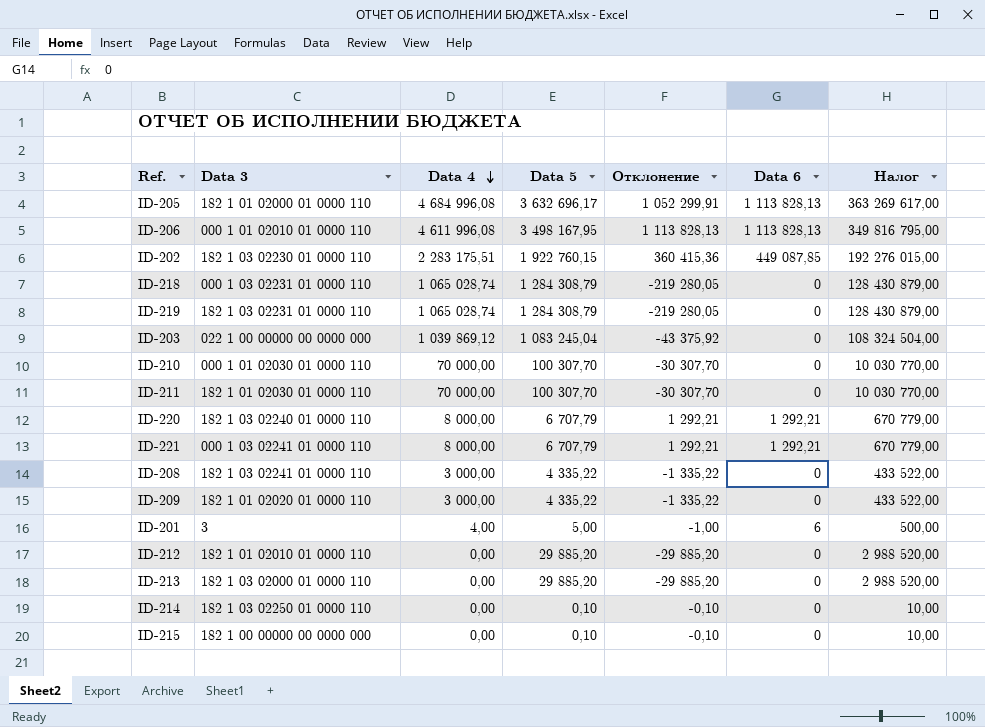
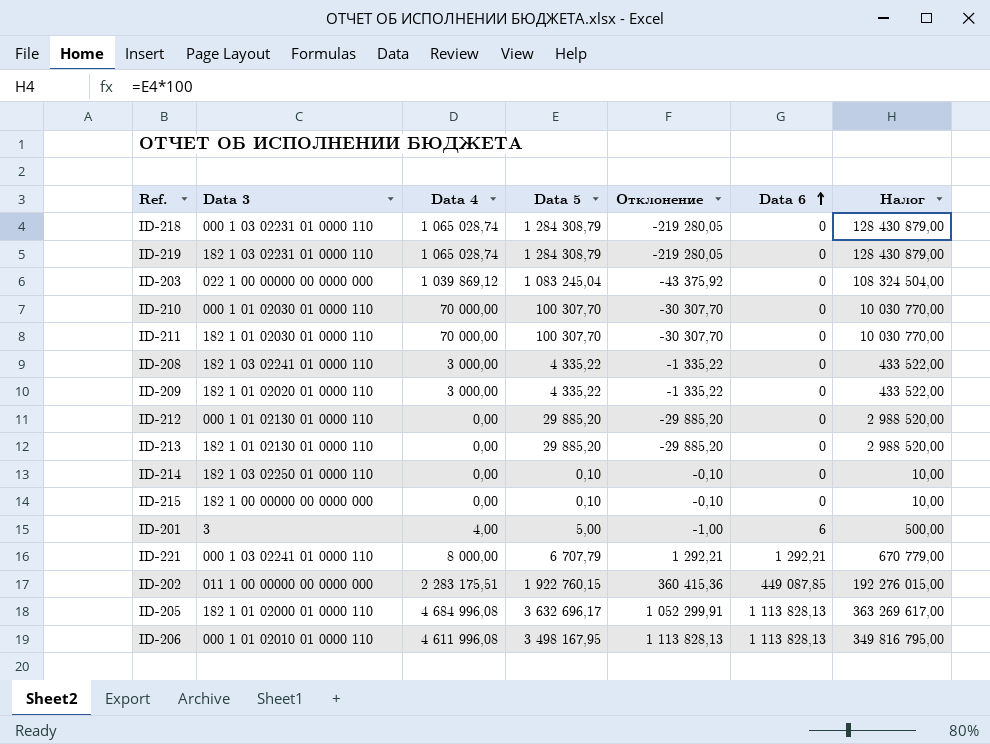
row order: Data 4 descending -> Data 6 ascending
row ID-220: 182 1 03 02240 01 0000 110 | 8 000,00 | 6 707,79 | 1 292,21 | 1 292,21 | 670 779,00 -> none
ID-212 | Data 3: 182 1 01 02010 01 0000 110 -> 000 1 01 02130 01 0000 110
ID-213 | Data 3: 182 1 03 02000 01 0000 110 -> 182 1 01 02130 01 0000 110
ID-202 | Data 3: 182 1 03 02230 01 0000 110 -> 011 1 00 00000 00 0000 000

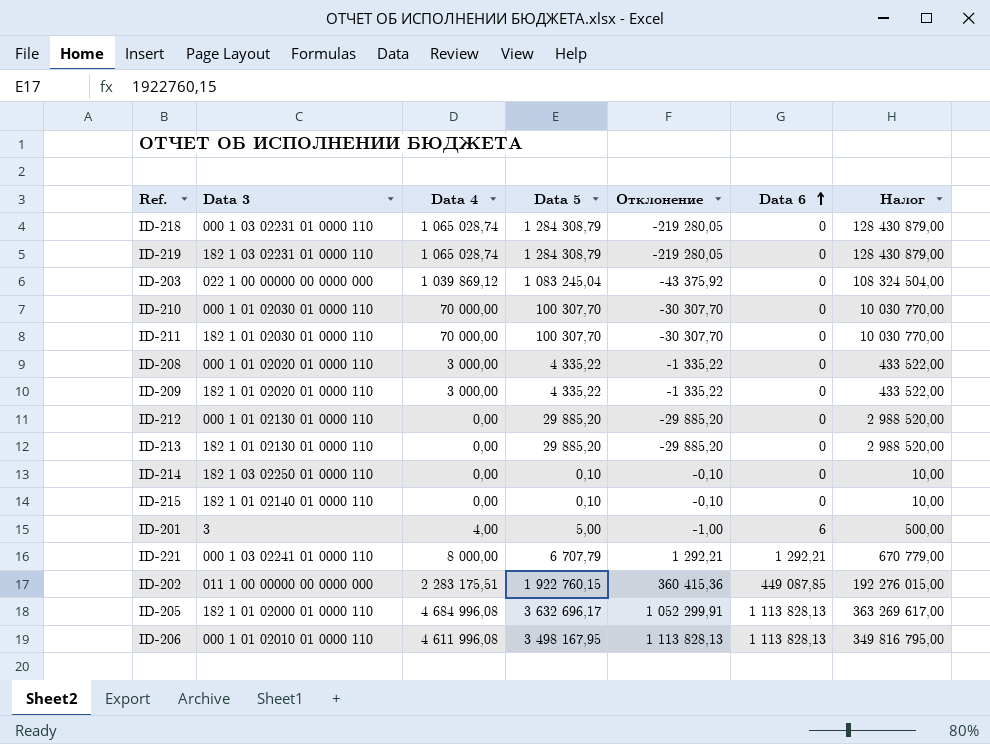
ID-208 | Data 3: 182 1 03 02241 01 0000 110 -> 000 1 01 02020 01 0000 110
ID-215 | Data 3: 182 1 00 00000 00 0000 000 -> 182 1 01 02140 01 0000 110

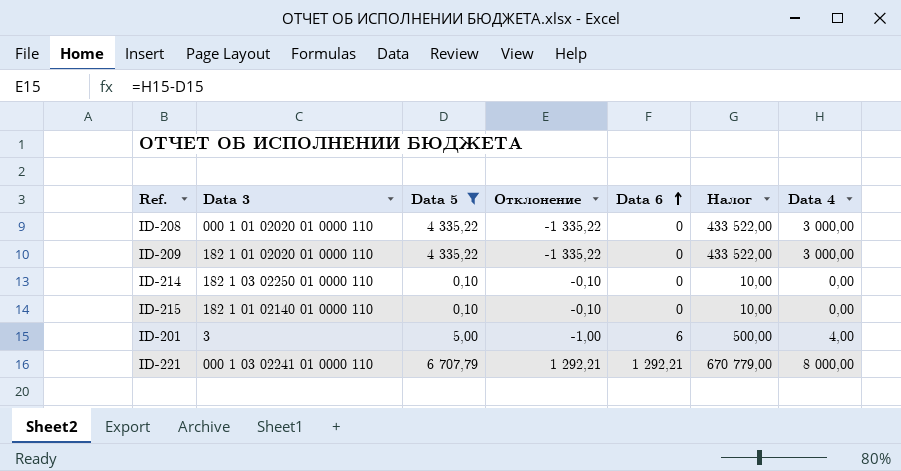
filter: none -> Data 5 <= 6 707,79
column Data 4 | position: 3 -> 7

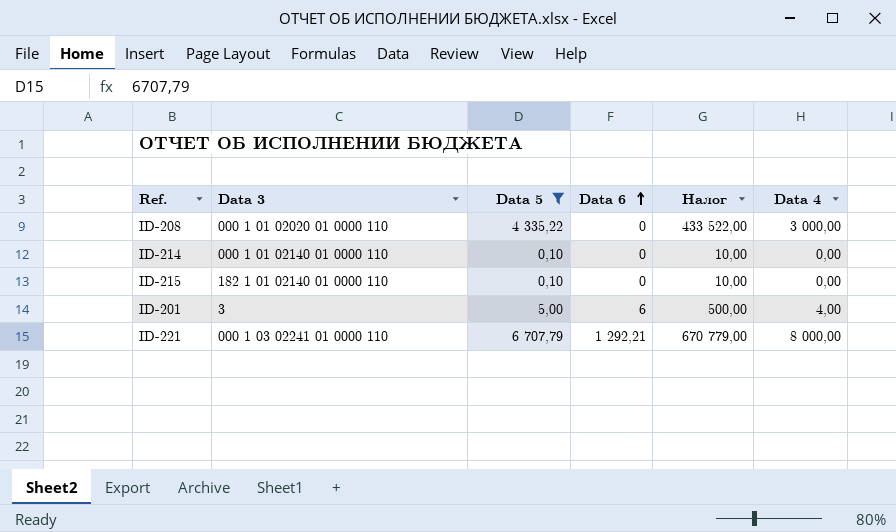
column Отклонение | formula: [Data 4] - [Data 5] -> none
row ID-209: 182 1 01 02020 01 0000 110 | 4 335,22 | -1 335,22 | 0 | 433 522,00 | 3 000,00 -> none
ID-214 | Data 3: 182 1 03 02250 01 0000 110 -> 000 1 01 02140 01 0000 110

